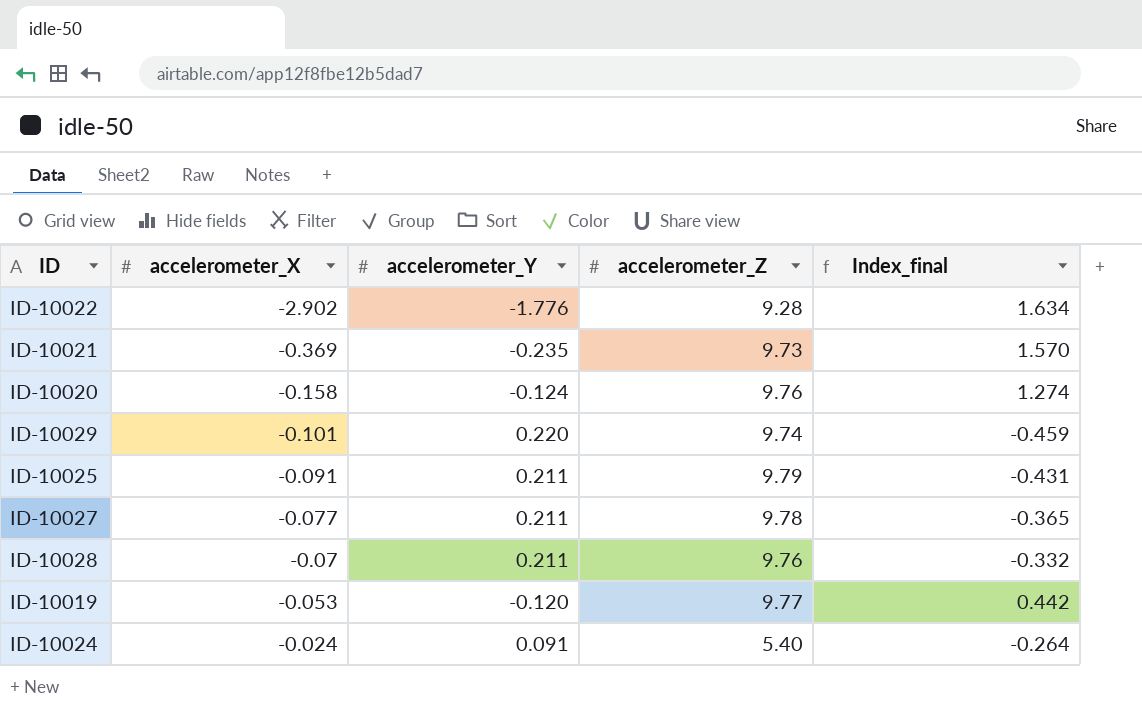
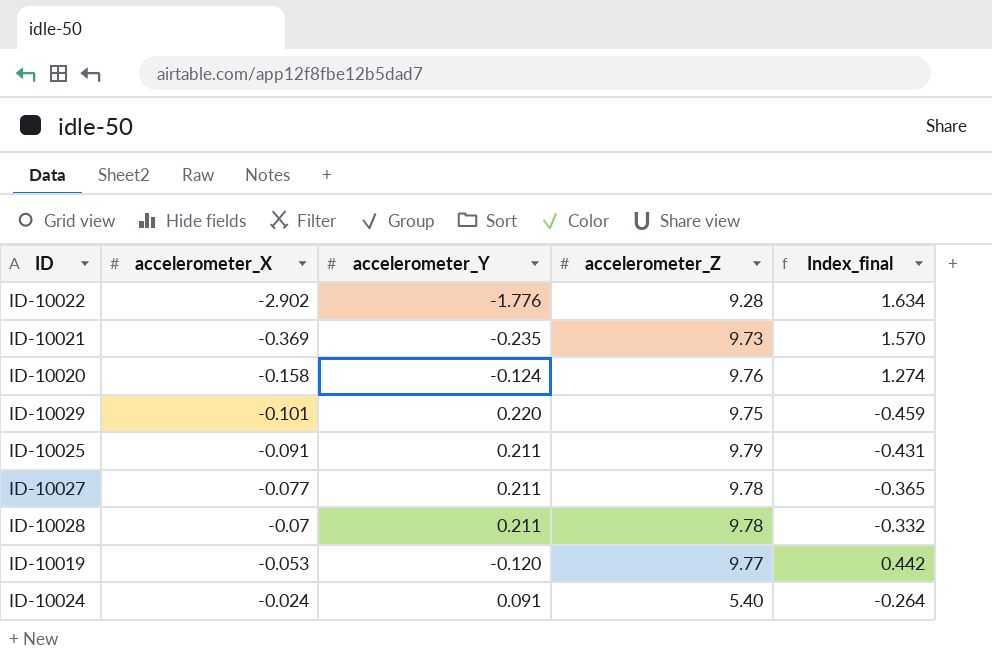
ID-10029 | accelerometer_Z: 9.74 -> 9.75
ID-10028 | accelerometer_Z: 9.76 -> 9.78

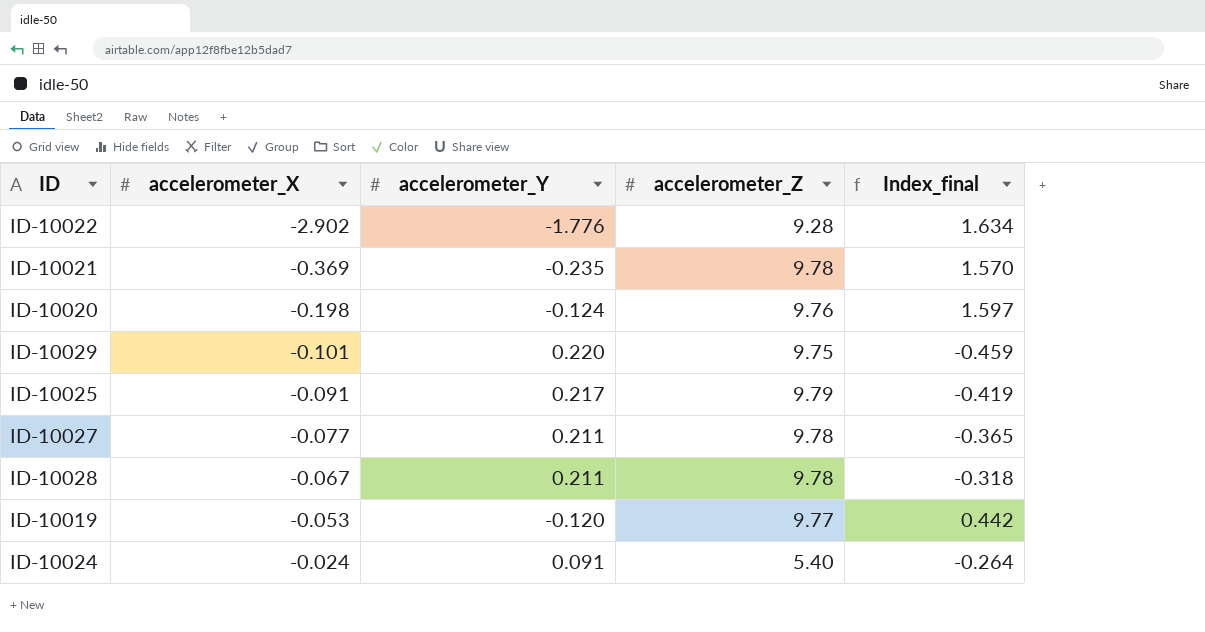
ID-10021 | accelerometer_Z: 9.73 -> 9.78
ID-10020 | accelerometer_X: -0.158 -> -0.198
ID-10020 | Index_final: 1.274 -> 1.597
ID-10025 | accelerometer_Y: 0.211 -> 0.217
ID-10025 | Index_final: -0.431 -> -0.419
ID-10028 | accelerometer_X: -0.07 -> -0.067
ID-10028 | Index_final: -0.332 -> -0.318

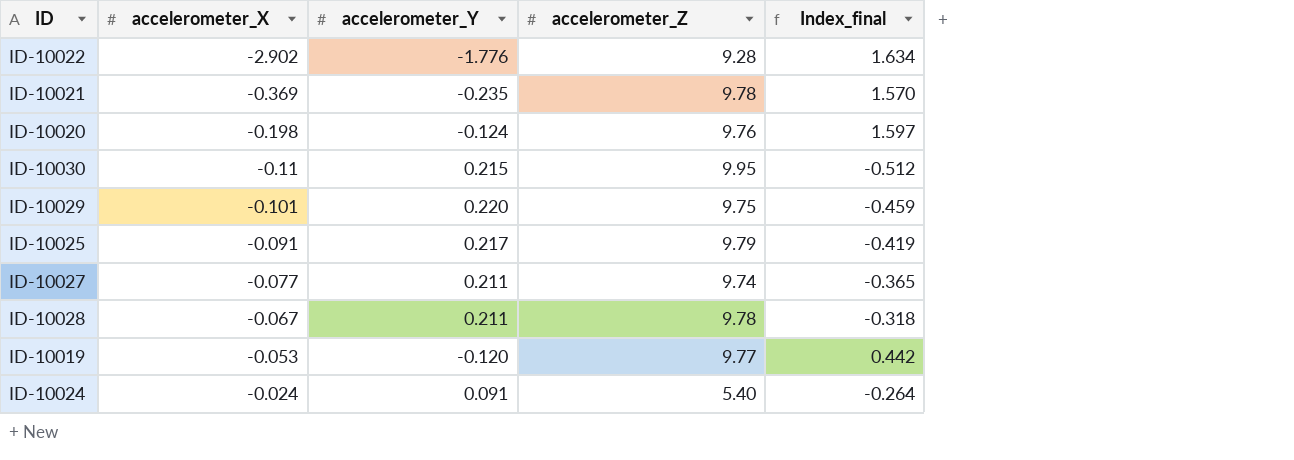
row ID-10030: none -> -0.11 | 0.215 | 9.95 | -0.512
ID-10027 | accelerometer_Z: 9.78 -> 9.74

